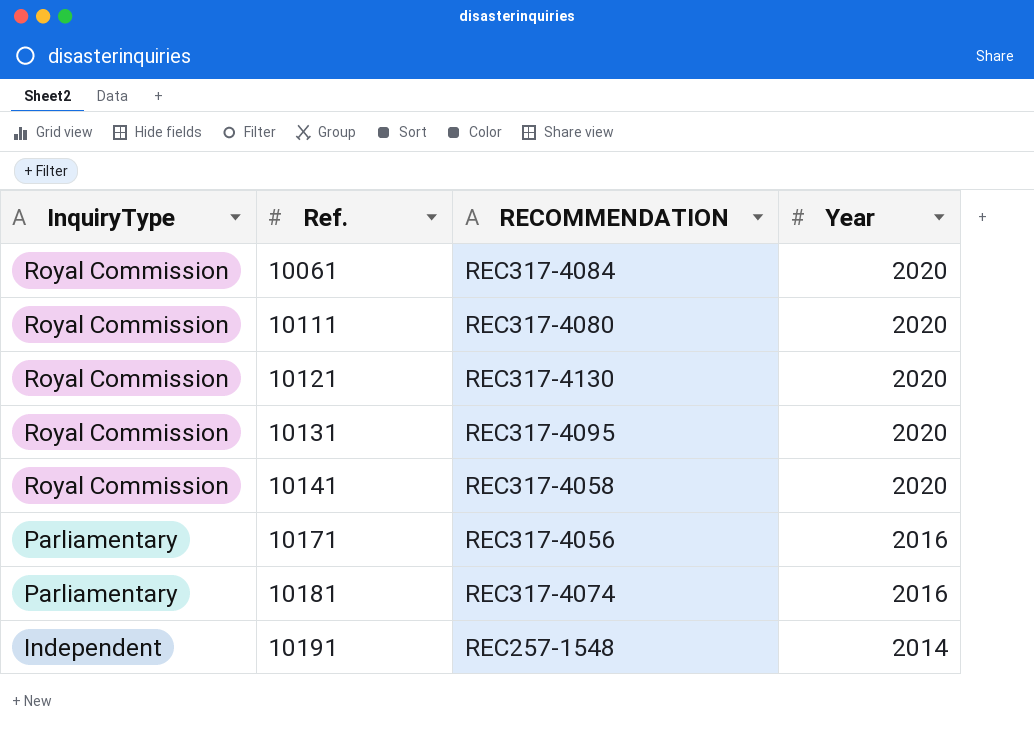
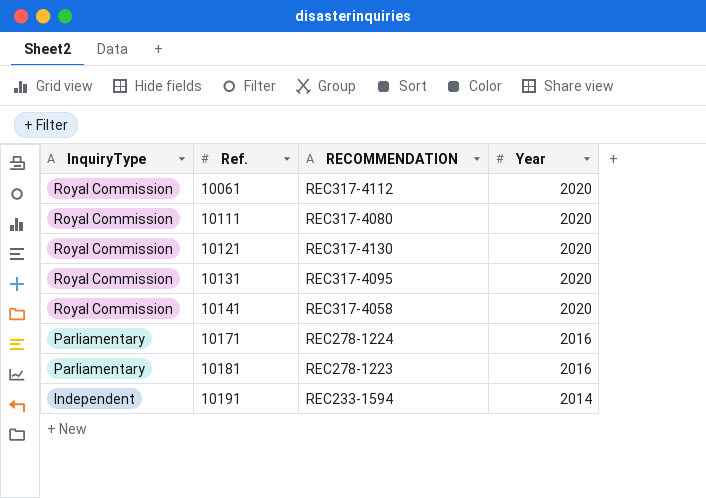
10061 | RECOMMENDATION: REC317-4084 -> REC317-4112
10171 | RECOMMENDATION: REC317-4056 -> REC278-1224
10181 | RECOMMENDATION: REC317-4074 -> REC278-1223
10191 | RECOMMENDATION: REC257-1548 -> REC233-1594

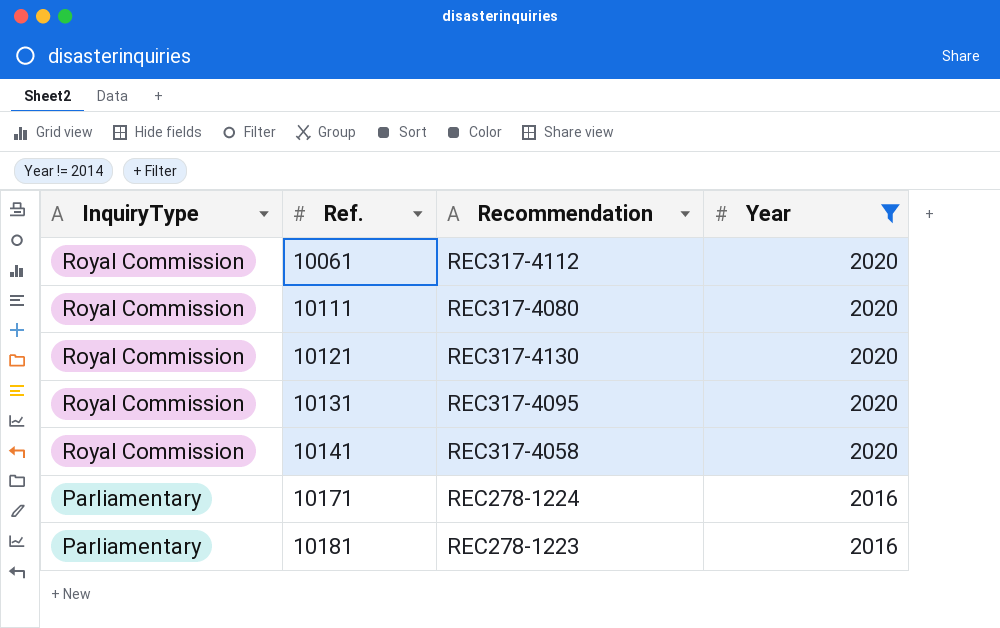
filter: none -> Year != 2014
column name: RECOMMENDATION -> Recommendation

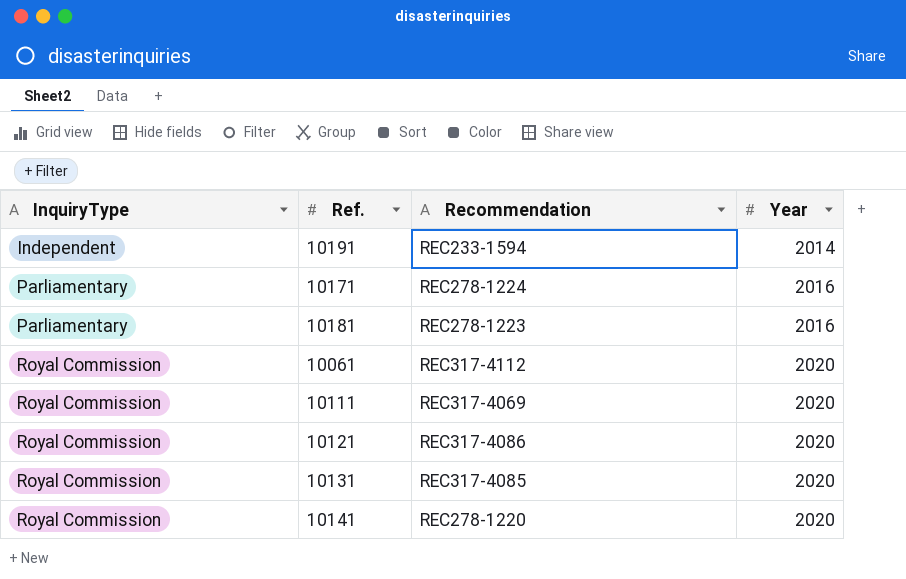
filter: Year != 2014 -> none
row order: InquiryType descending -> InquiryType ascending
10111 | Recommendation: REC317-4080 -> REC317-4069
10121 | Recommendation: REC317-4130 -> REC317-4086
10131 | Recommendation: REC317-4095 -> REC317-4085
10141 | Recommendation: REC317-4058 -> REC278-1220

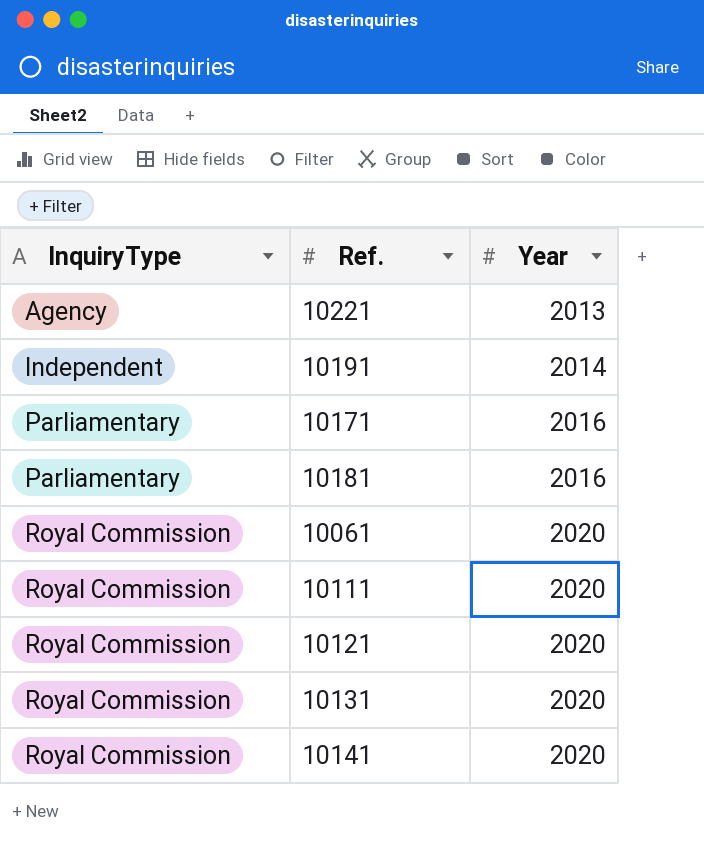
column Recommendation | position: 3 -> none
row 10221: none -> Agency | 2013

